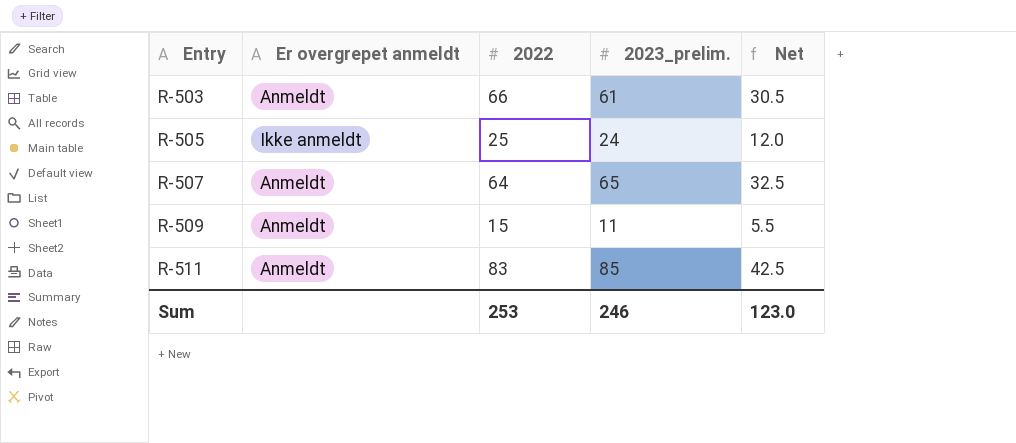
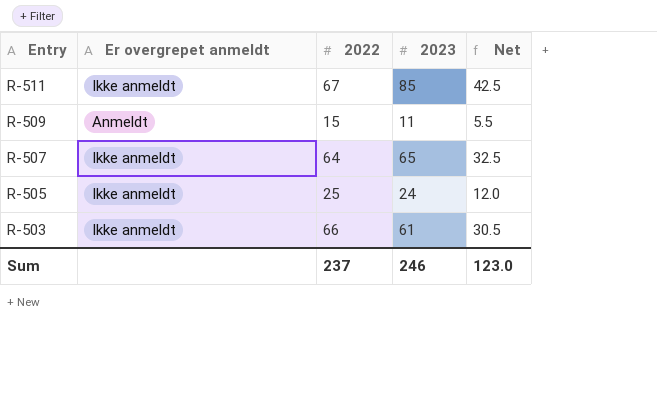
row order: Entry ascending -> Entry descending
column name: 2023_prelim. -> 2023
R-511 | Er overgrepet anmeldt: Anmeldt -> Ikke anmeldt
R-511 | 2022: 83 -> 67
R-507 | Er overgrepet anmeldt: Anmeldt -> Ikke anmeldt
R-503 | Er overgrepet anmeldt: Anmeldt -> Ikke anmeldt
Sum | 2022: 253 -> 237

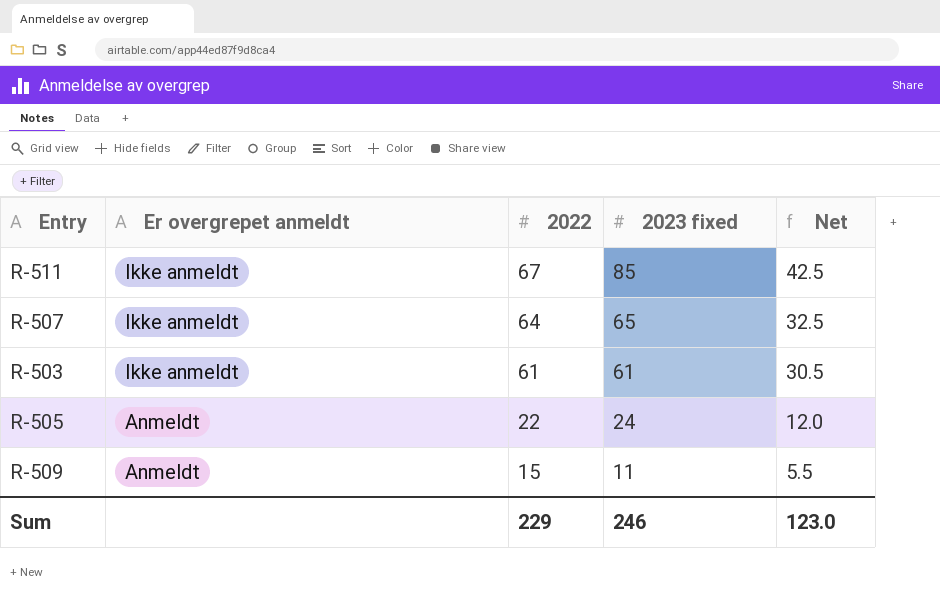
row order: Entry descending -> Er overgrepet anmeldt descending
column name: 2023 -> 2023 fixed
R-503 | 2022: 66 -> 61
R-505 | Er overgrepet anmeldt: Ikke anmeldt -> Anmeldt
R-505 | 2022: 25 -> 22
Sum | 2022: 237 -> 229

